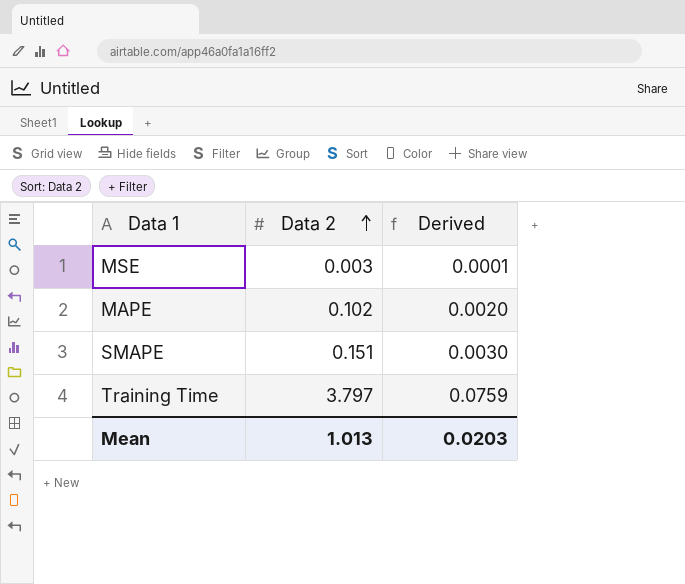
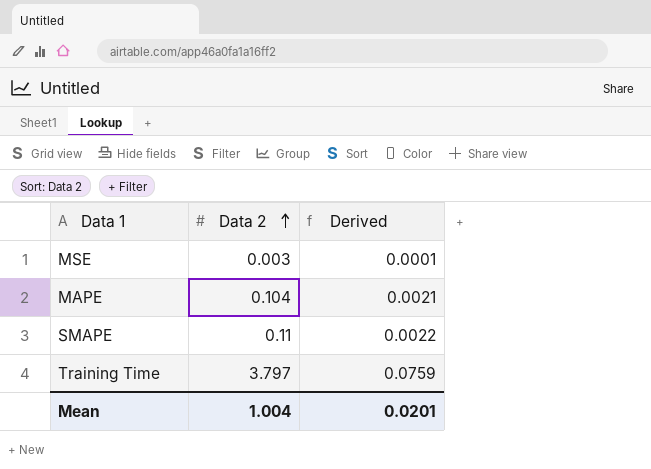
MAPE | Data 2: 0.102 -> 0.104
MAPE | Derived: 0.0020 -> 0.0021
SMAPE | Data 2: 0.151 -> 0.11
SMAPE | Derived: 0.0030 -> 0.0022
Mean | Data 2: 1.013 -> 1.004
Mean | Derived: 0.0203 -> 0.0201

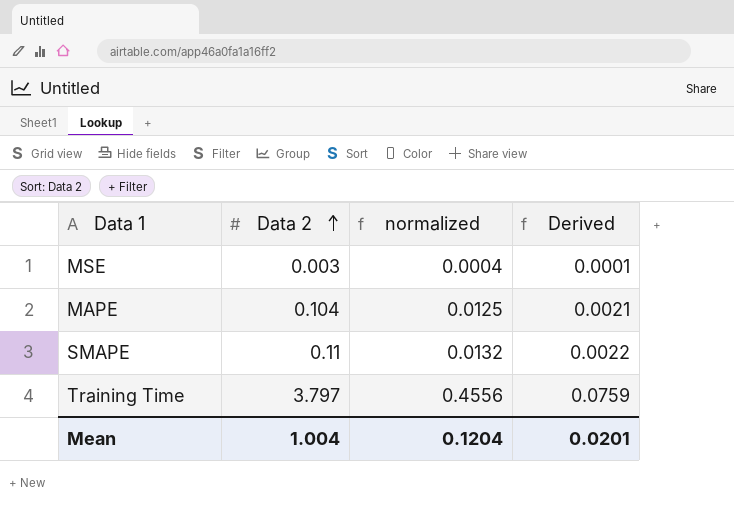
column normalized | formula: none -> [Data 2] * 0.12

